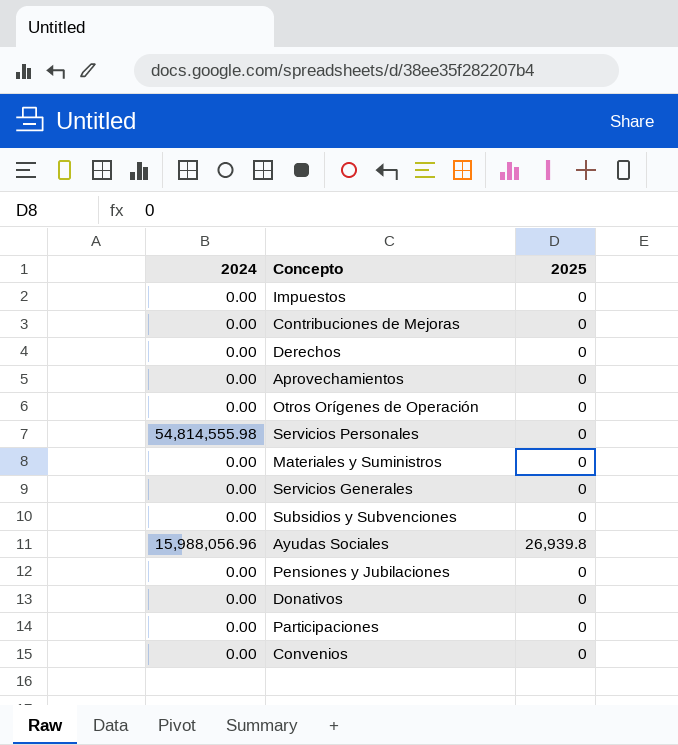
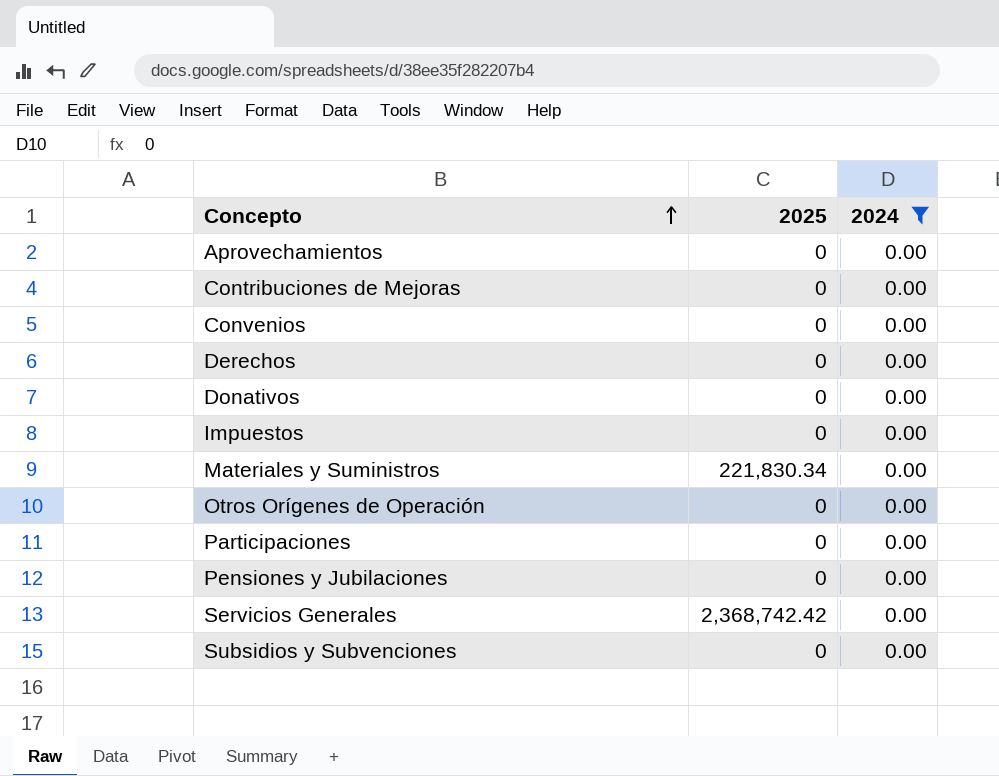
filter: none -> 2024 = 0.00
row order: none -> Concepto ascending
column 2024 | position: 1 -> 3
Materiales y Suministros | 2025: 0 -> 221,830.34
Servicios Generales | 2025: 0 -> 2,368,742.42

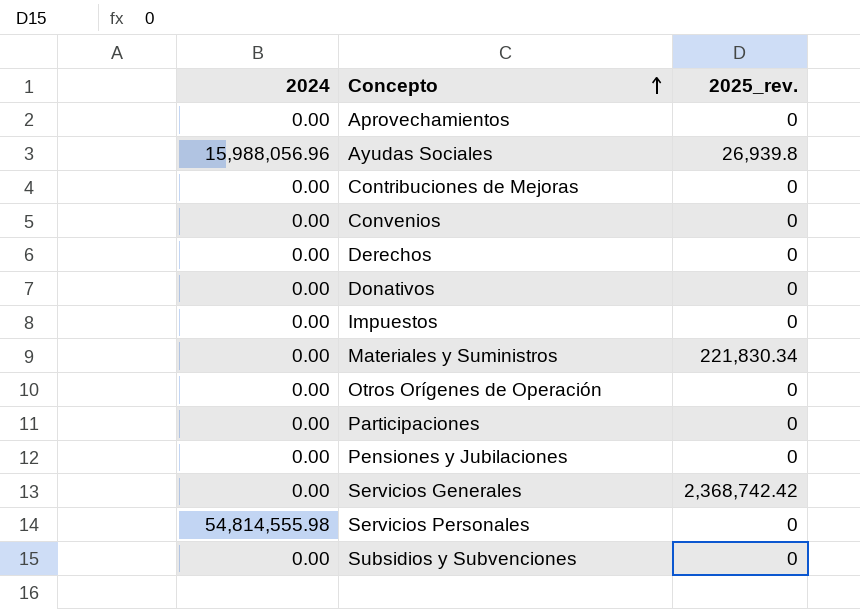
filter: 2024 = 0.00 -> none
column 2024 | position: 3 -> 1
column name: 2025 -> 2025_rev.

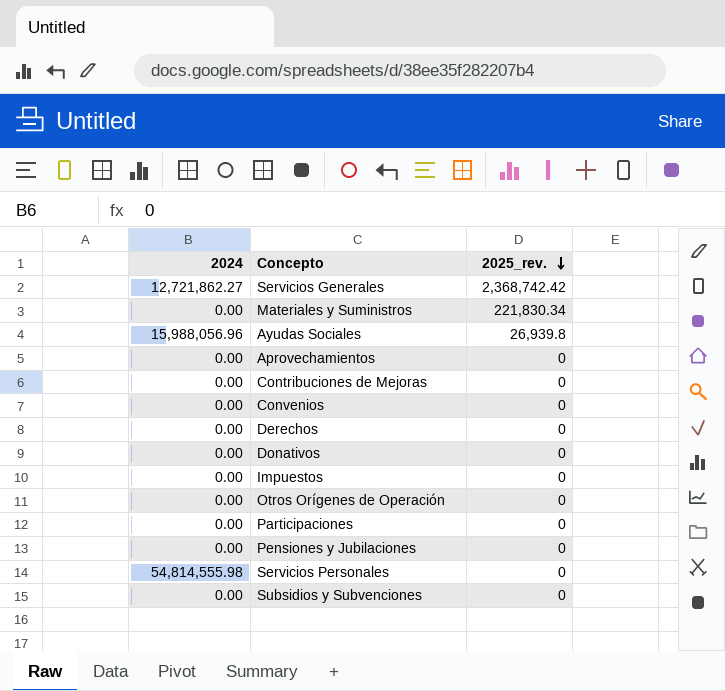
row order: Concepto ascending -> 2025_rev. descending
Servicios Generales | 2024: 0.00 -> 12,721,862.27

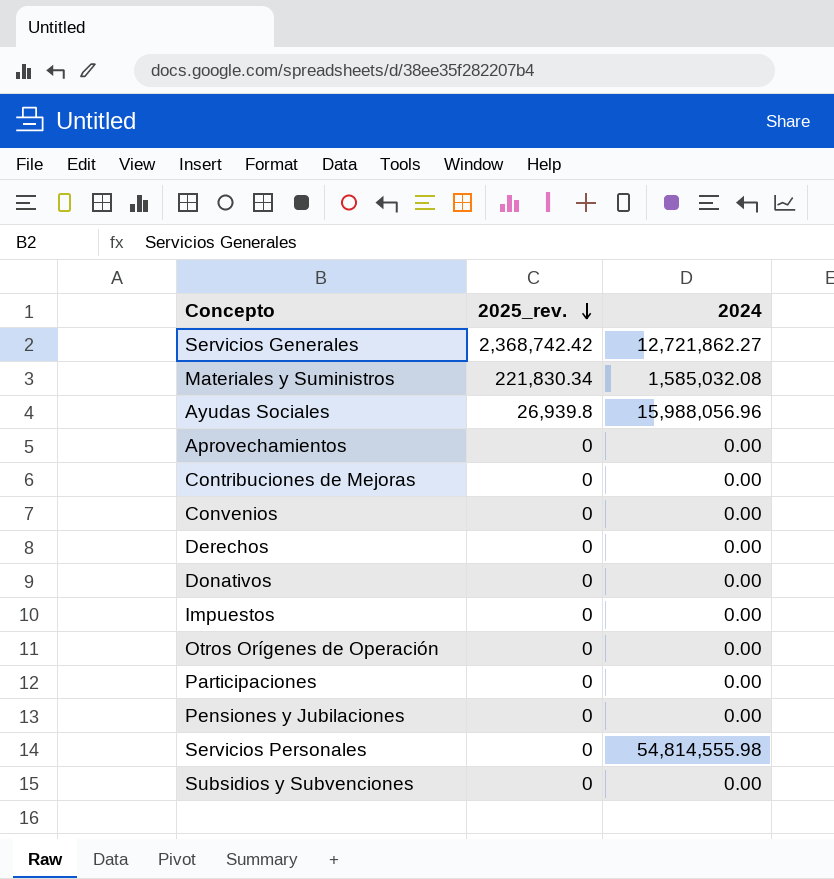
column 2024 | position: 1 -> 3
Materiales y Suministros | 2024: 0.00 -> 1,585,032.08

